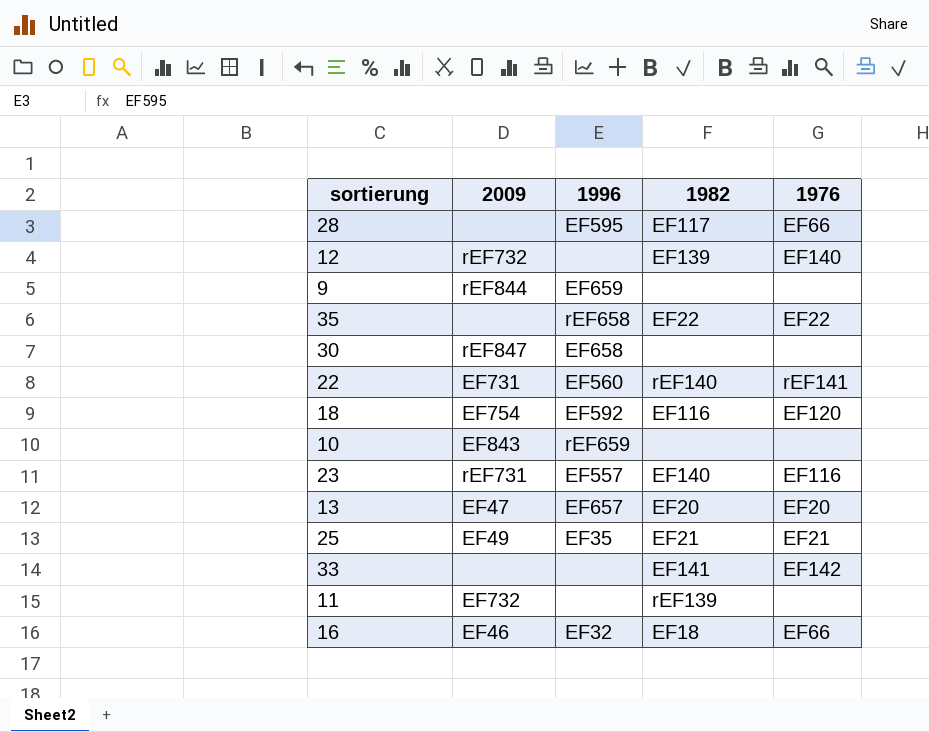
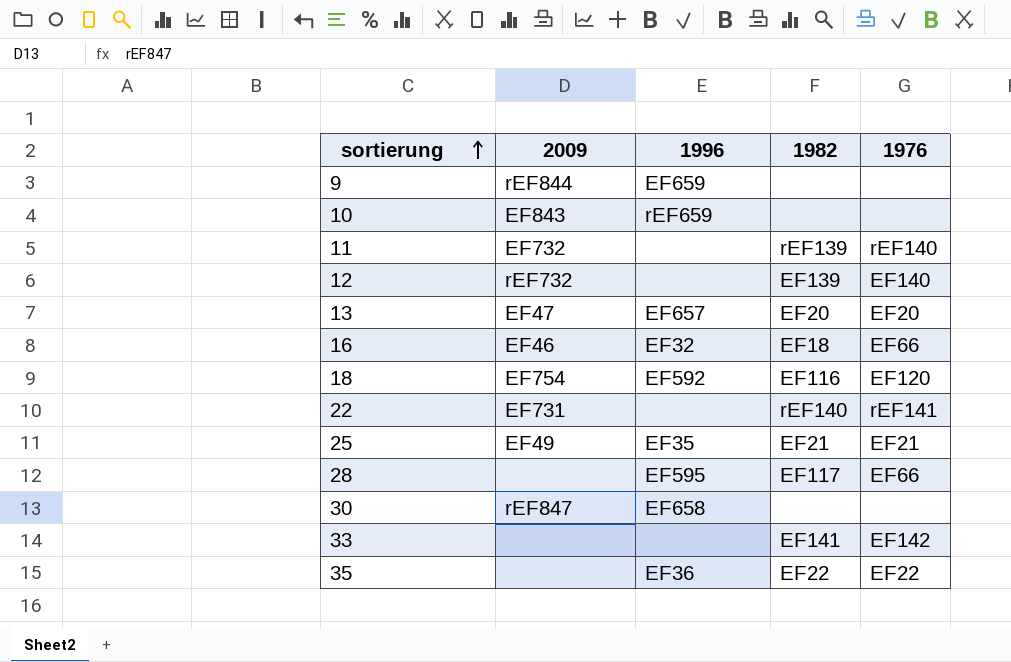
row order: none -> sortierung ascending
row 23: rEF731 | EF557 | EF140 | EF116 -> none
11 | 1976: none -> rEF140
22 | 1996: EF560 -> none
35 | 1996: rEF658 -> EF36

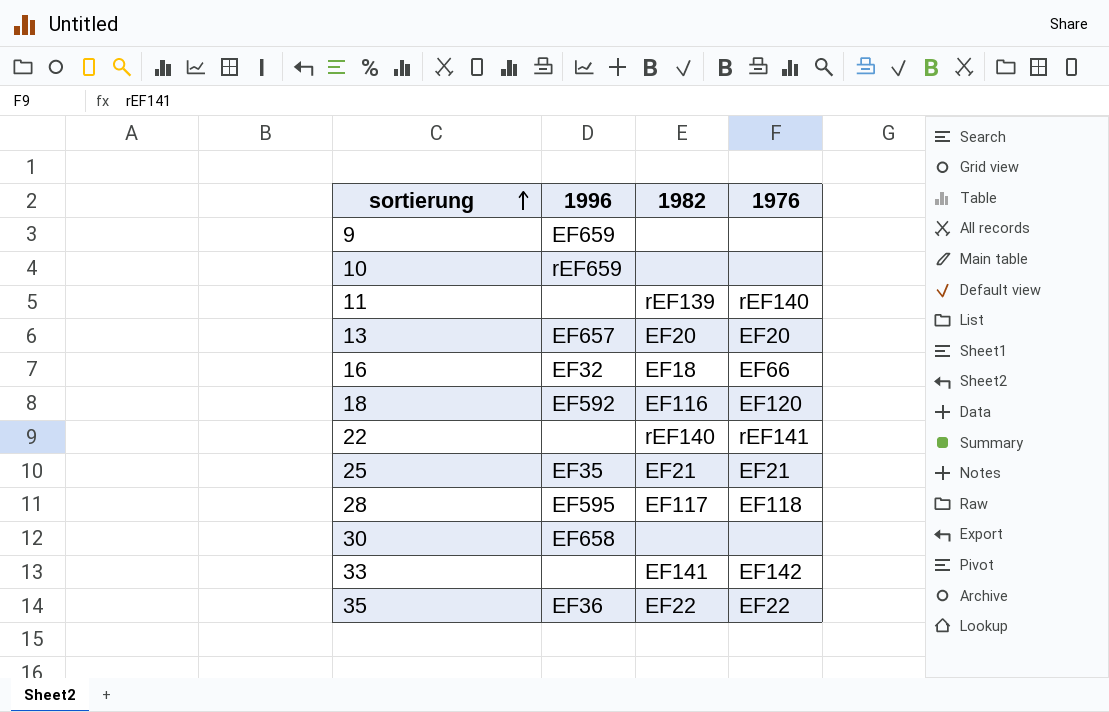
column 2009 | position: 2 -> none
row 12: rEF732 | none | EF139 | EF140 -> none
28 | 1976: EF66 -> EF118

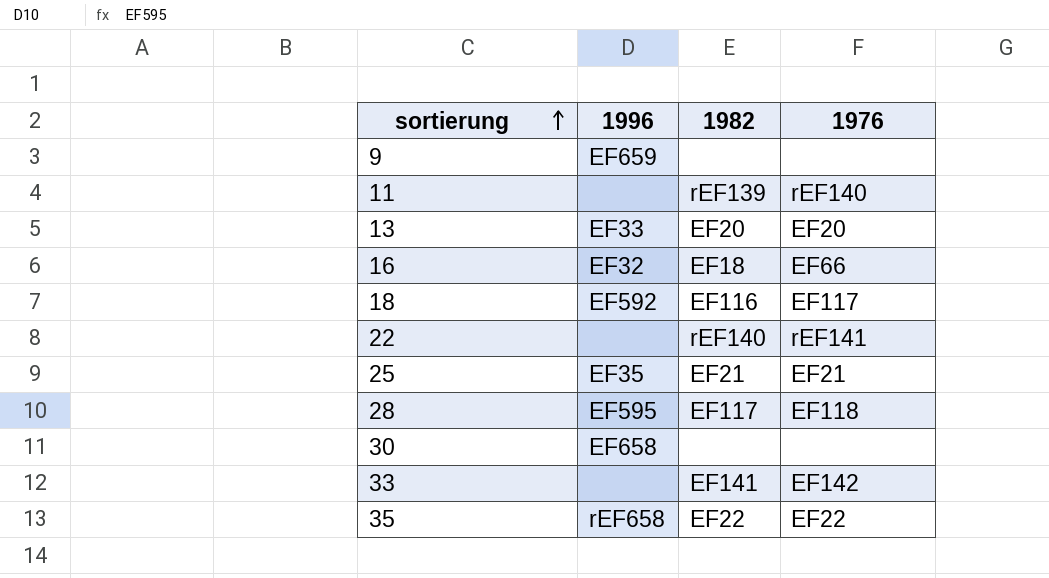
row 10: rEF659 | none | none -> none
13 | 1996: EF657 -> EF33
18 | 1976: EF120 -> EF117
35 | 1996: EF36 -> rEF658

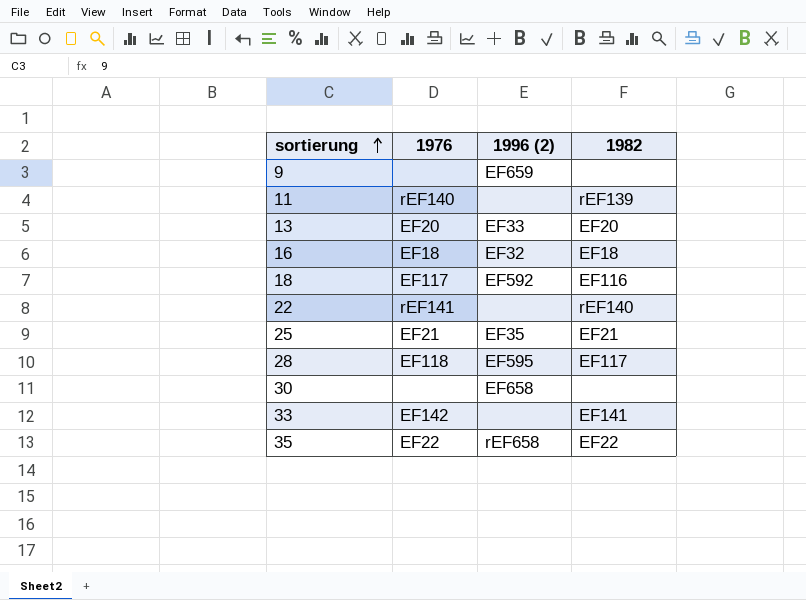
column 1976 | position: 4 -> 2
column name: 1996 -> 1996 (2)
16 | 1976: EF66 -> EF18

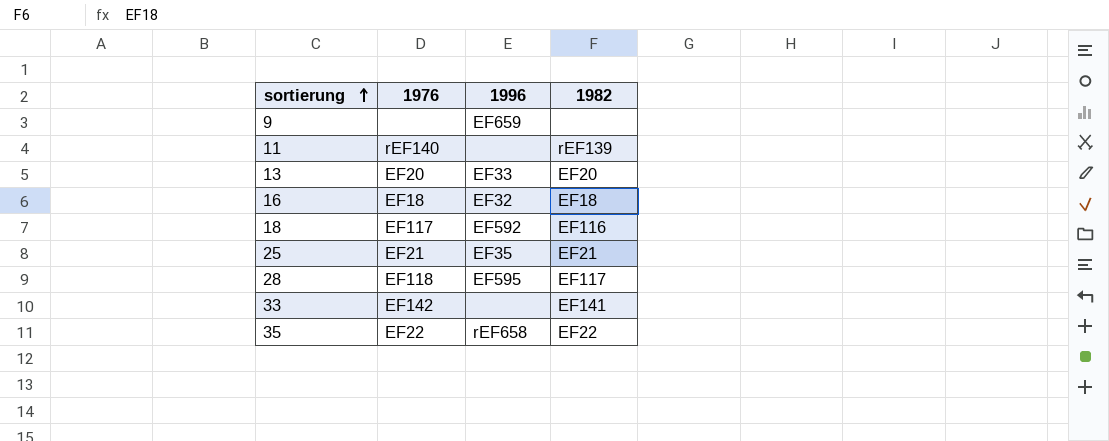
column name: 1996 (2) -> 1996
row 22: rEF141 | none | rEF140 -> none
row 30: none | EF658 | none -> none

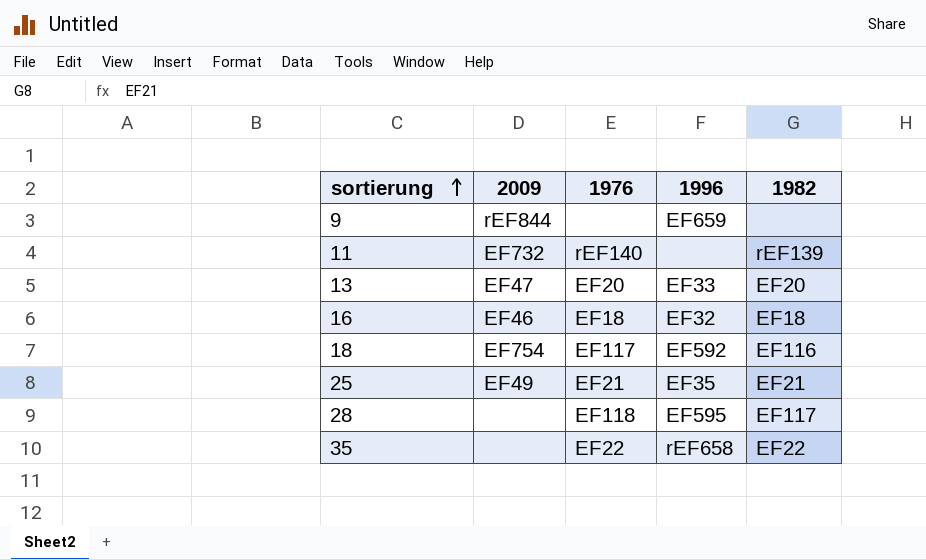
column 2009 | position: none -> 2
row 33: EF142 | none | EF141 -> none

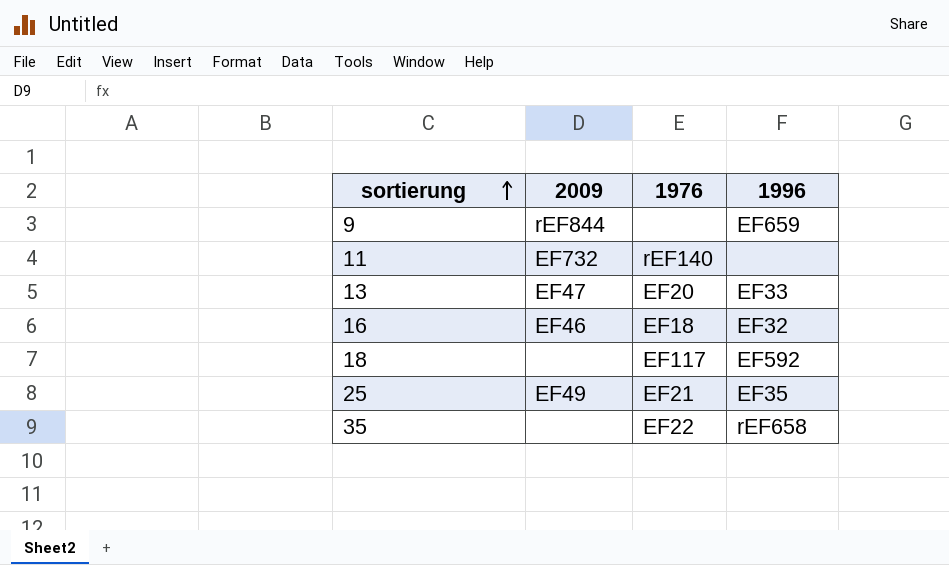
column 1982 | position: 5 -> none
row 28: none | EF118 | EF595 | EF117 -> none
18 | 2009: EF754 -> none

